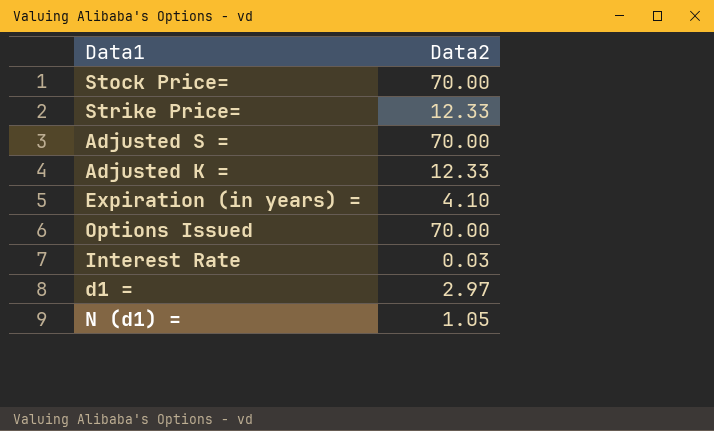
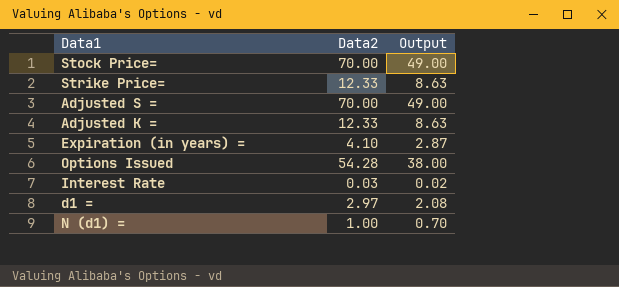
column Output | formula: none -> [Data2] * 0.7
Options Issued | Data2: 70.00 -> 54.28
N (d1) = | Data2: 1.05 -> 1.00

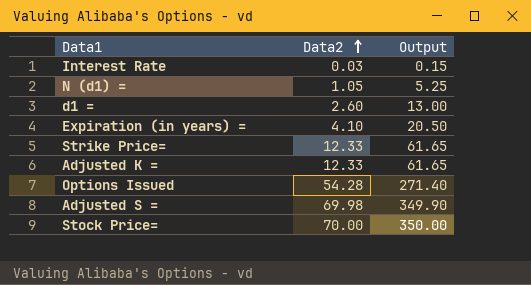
row order: none -> Data2 ascending
column Output | formula: [Data2] * 0.7 -> [Data2] * 5
N (d1) = | Data2: 1.00 -> 1.05
d1 = | Data2: 2.97 -> 2.60
Adjusted S = | Data2: 70.00 -> 69.98

